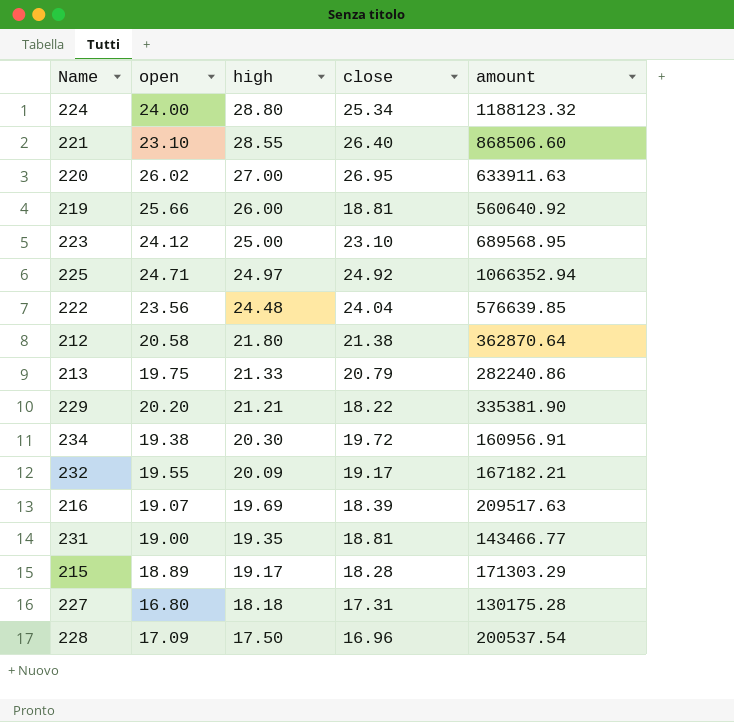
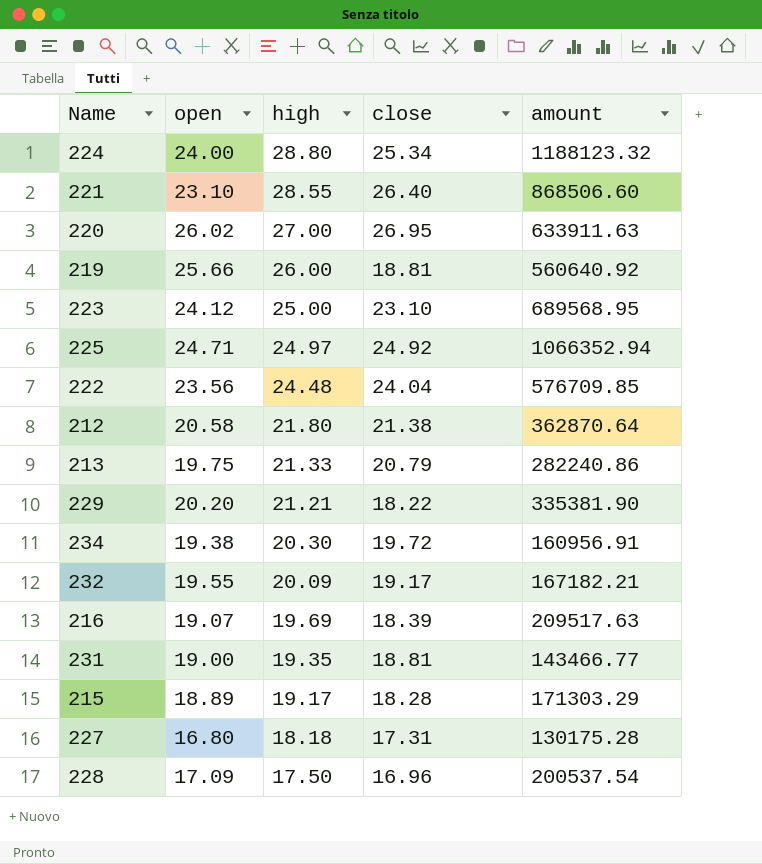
222 | amount: 576639.85 -> 576709.85

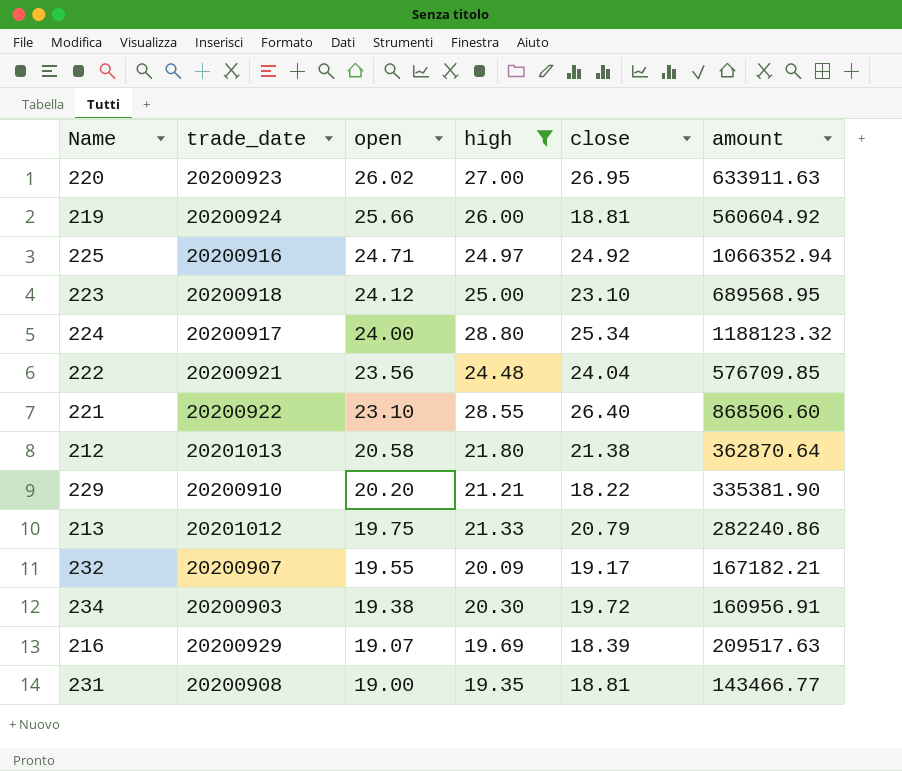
filter: none -> high >= 19.35
row order: high descending -> open descending
column trade_date | position: none -> 2
219 | amount: 560640.92 -> 560604.92

